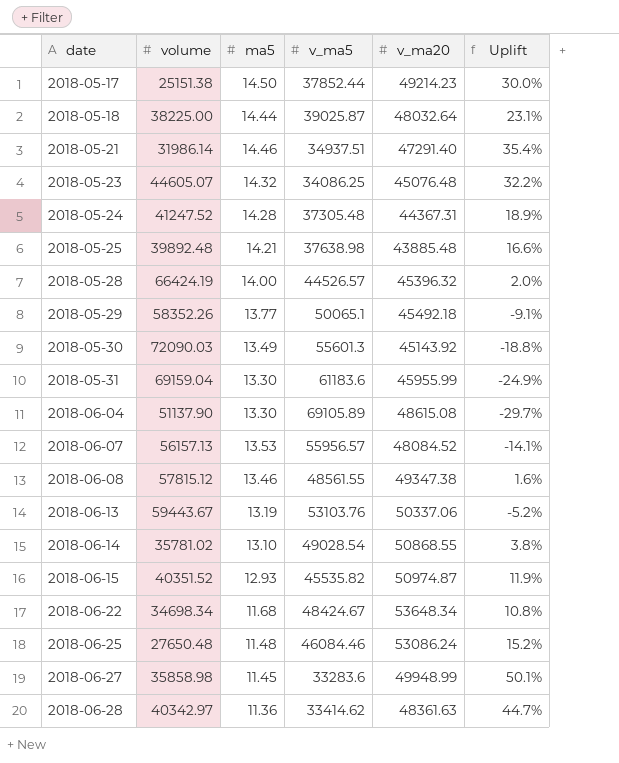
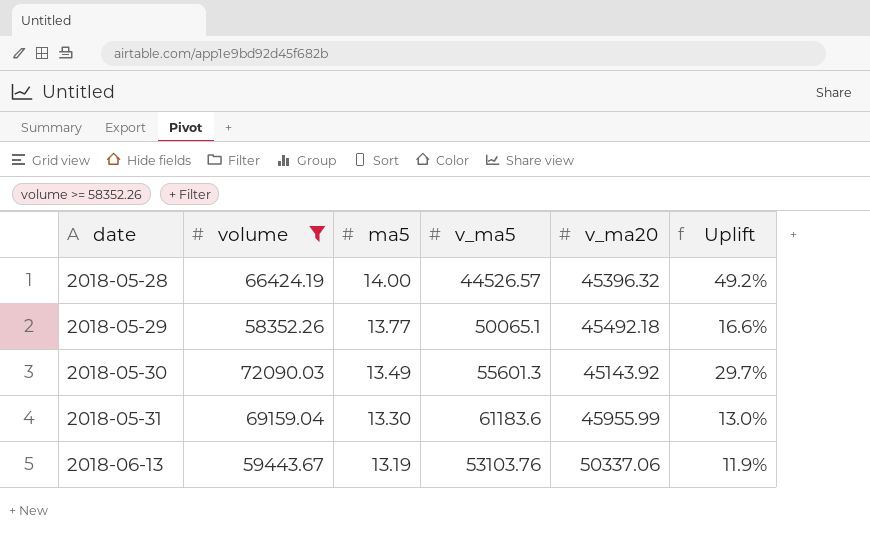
filter: none -> volume >= 58352.26
column Uplift | formula: ([v_ma20] - [v_ma5]) / [v_ma5] -> ([volume] - [v_ma5]) / [v_ma5]

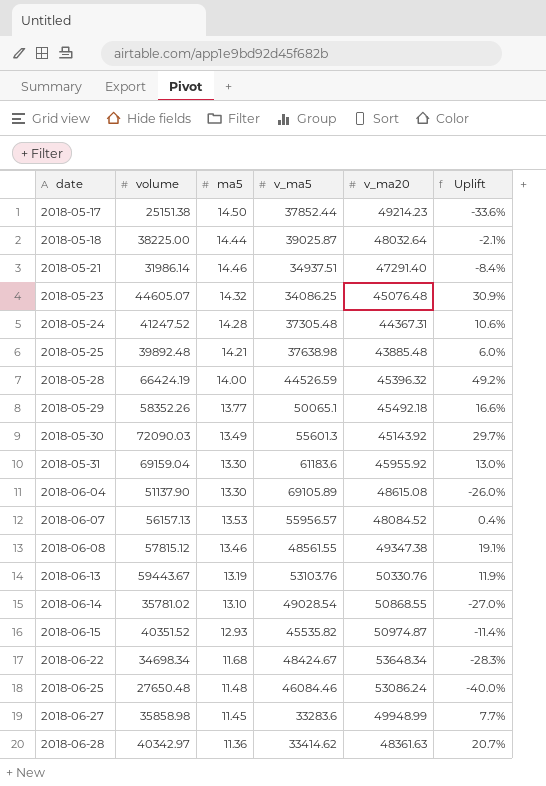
filter: volume >= 58352.26 -> none
2018-05-28 | v_ma5: 44526.57 -> 44526.59
2018-05-31 | v_ma20: 45955.99 -> 45955.92
2018-06-13 | v_ma20: 50337.06 -> 50330.76

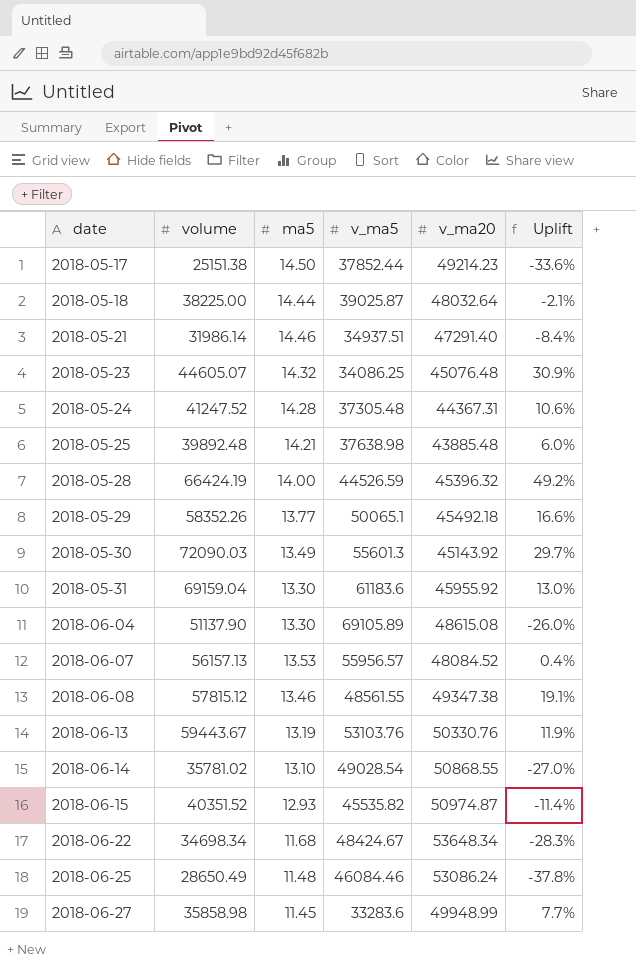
row 2018-06-28: 40342.97 | 11.36 | 33414.62 | 48361.63 | 20.7% -> none
2018-06-25 | volume: 27650.48 -> 28650.49
2018-06-25 | Uplift: -40.0% -> -37.8%

